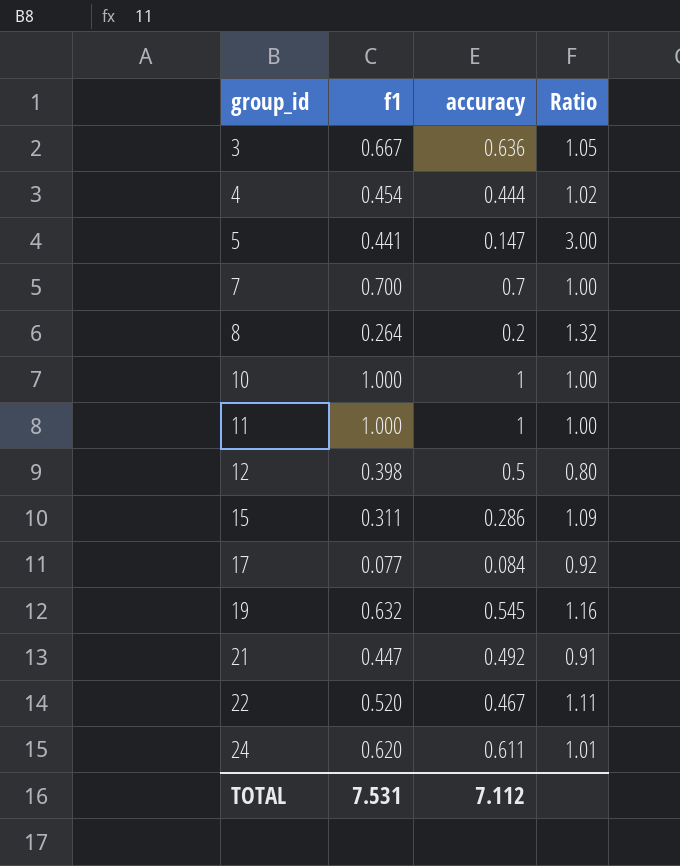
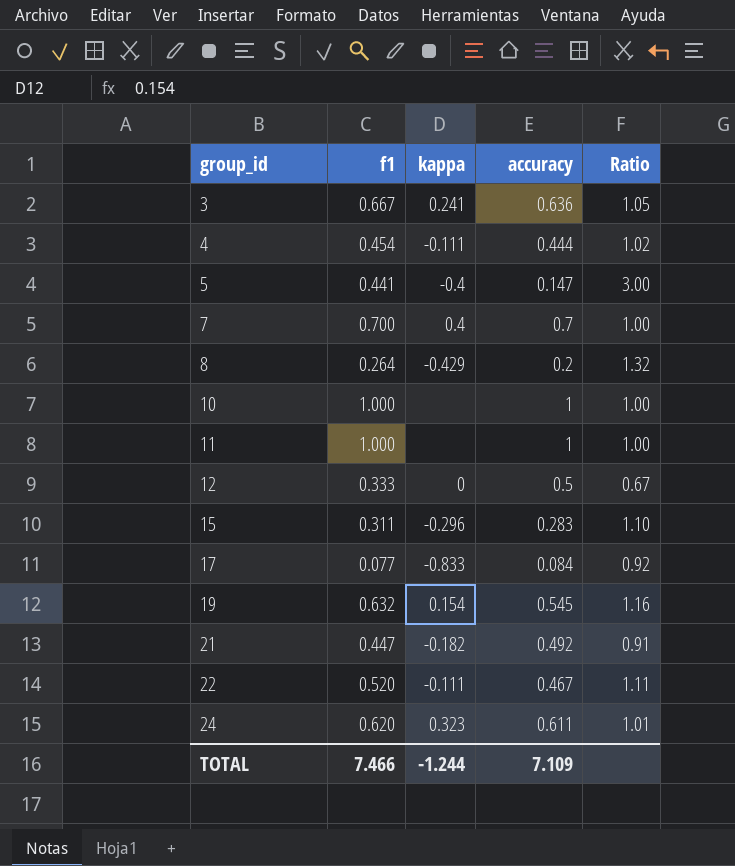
column kappa | position: none -> 3
12 | f1: 0.398 -> 0.333
12 | Ratio: 0.80 -> 0.67
15 | accuracy: 0.286 -> 0.283
15 | Ratio: 1.09 -> 1.10
TOTAL | f1: 7.531 -> 7.466
TOTAL | accuracy: 7.112 -> 7.109

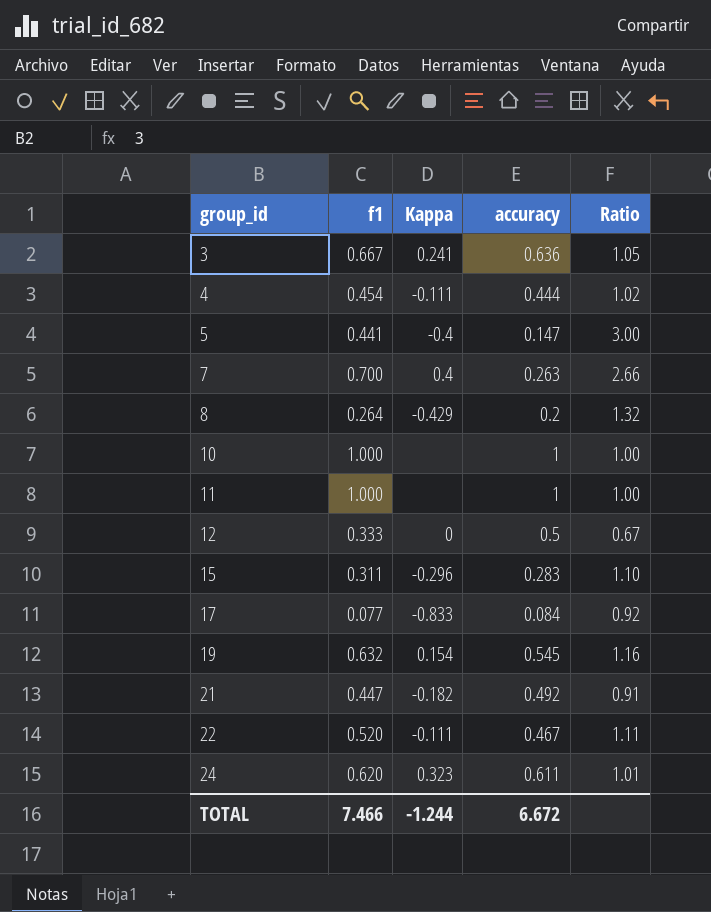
column name: kappa -> Kappa
7 | accuracy: 0.7 -> 0.263
7 | Ratio: 1.00 -> 2.66
TOTAL | accuracy: 7.109 -> 6.672

